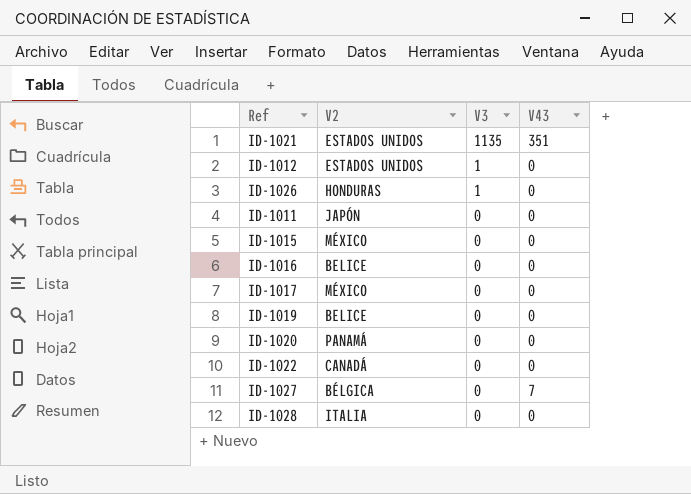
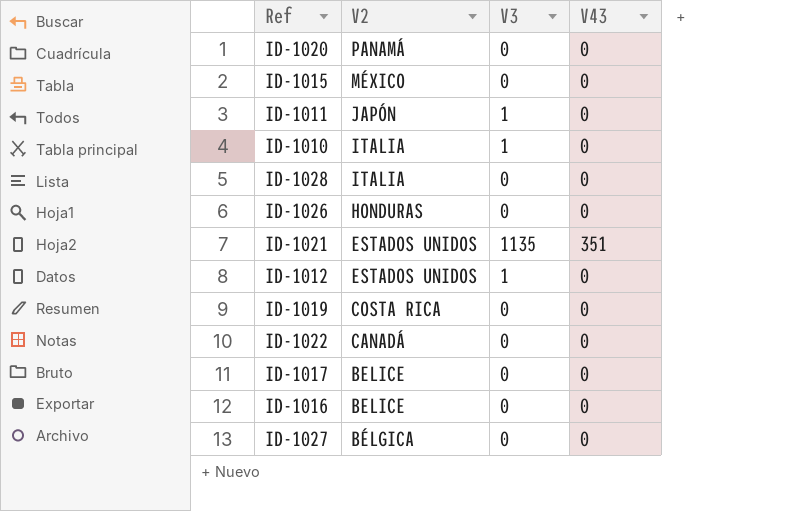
row order: V3 descending -> V2 descending
ID-1011 | V3: 0 -> 1
row ID-1010: none -> ITALIA | 1 | 0
ID-1026 | V3: 1 -> 0
ID-1019 | V2: BELICE -> COSTA RICA
ID-1017 | V2: MÉXICO -> BELICE
ID-1027 | V43: 7 -> 0

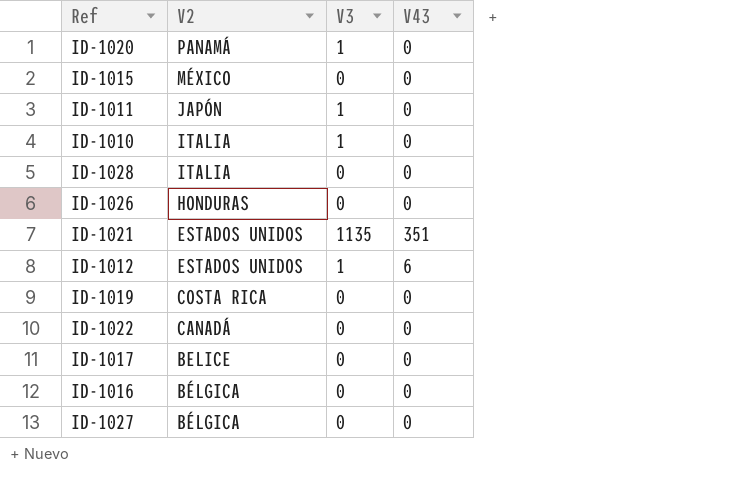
ID-1020 | V3: 0 -> 1
ID-1012 | V43: 0 -> 6
ID-1016 | V2: BELICE -> BÉLGICA

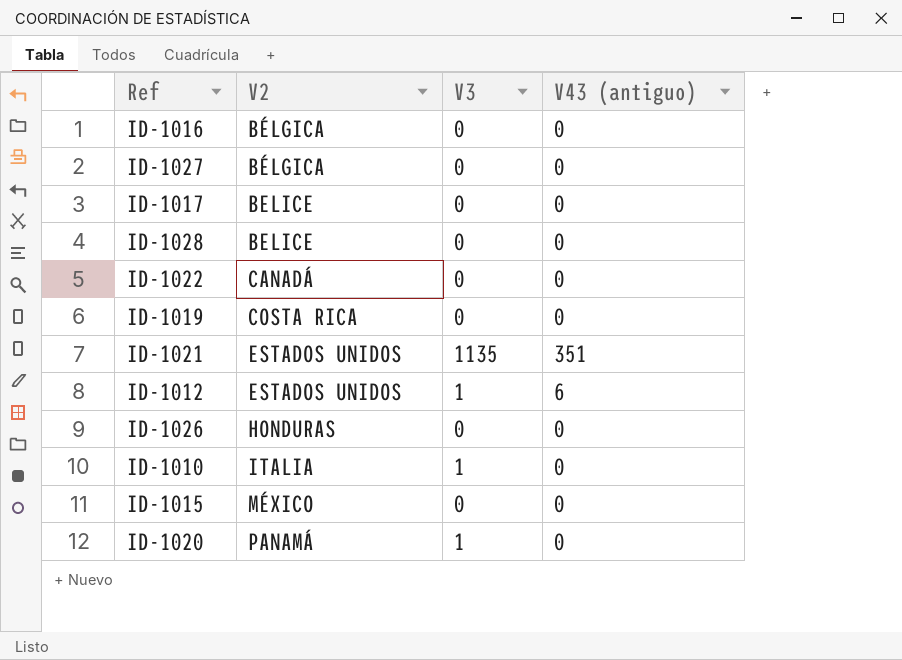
row order: V2 descending -> V2 ascending
column name: V43 -> V43 (antiguo)
row ID-1011: JAPÓN | 1 | 0 -> none
ID-1028 | V2: ITALIA -> BELICE

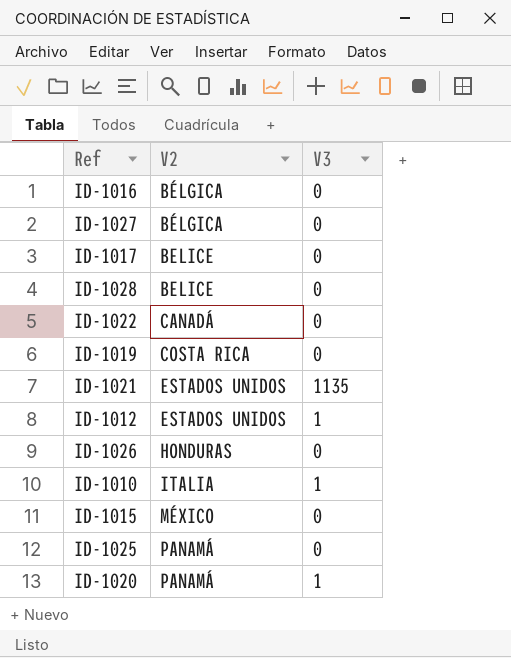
column V43 (antiguo) | position: 4 -> none
row ID-1025: none -> PANAMÁ | 0

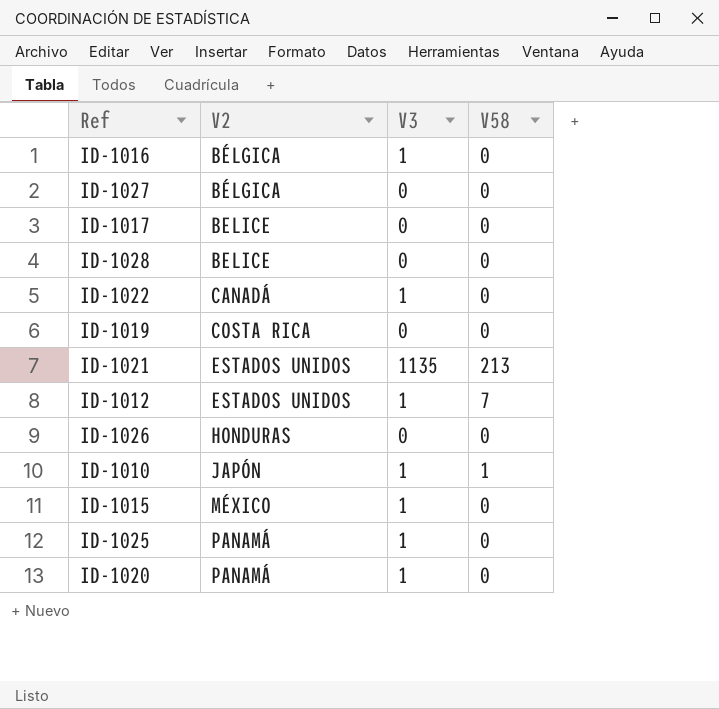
column V58 | position: none -> 4
ID-1016 | V3: 0 -> 1
ID-1022 | V3: 0 -> 1
ID-1010 | V2: ITALIA -> JAPÓN
ID-1015 | V3: 0 -> 1
ID-1025 | V3: 0 -> 1

